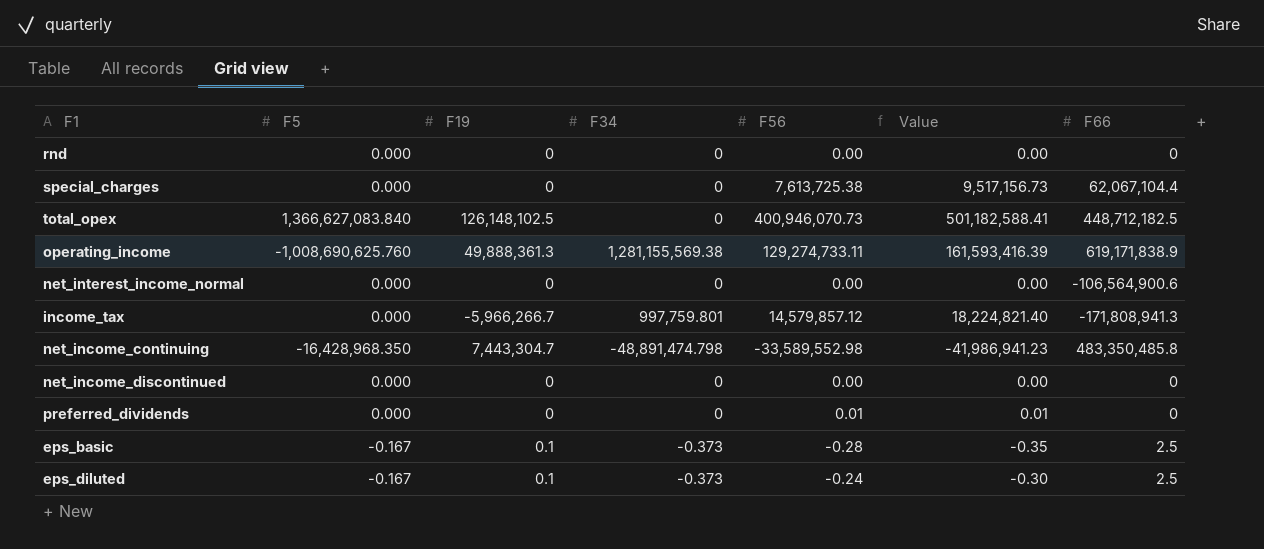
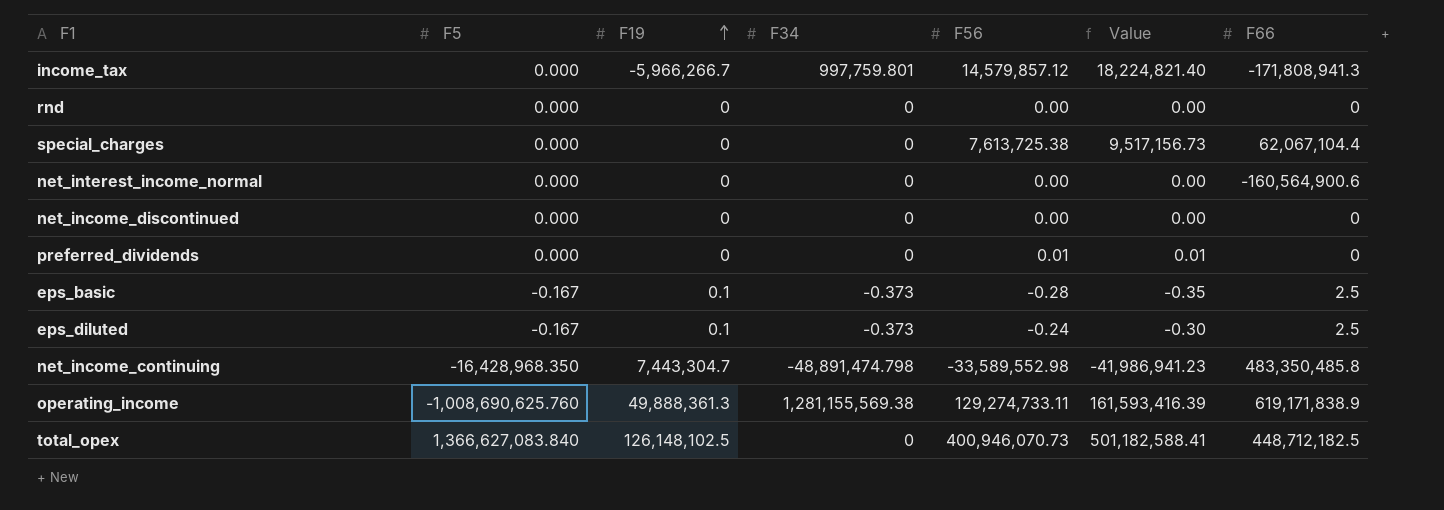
row order: none -> F19 ascending
net_interest_income_normal | F66: -106,564,900.6 -> -160,564,900.6

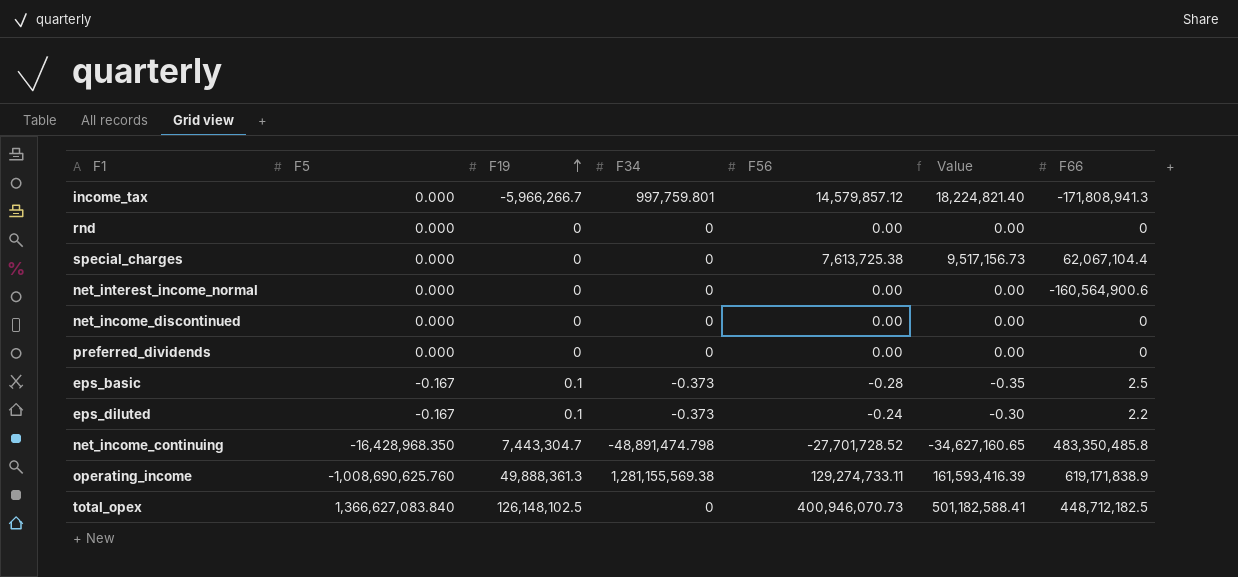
preferred_dividends | F56: 0.01 -> 0.00
preferred_dividends | Value: 0.01 -> 0.00
eps_diluted | F66: 2.5 -> 2.2
net_income_continuing | F56: -33,589,552.98 -> -27,701,728.52
net_income_continuing | Value: -41,986,941.23 -> -34,627,160.65

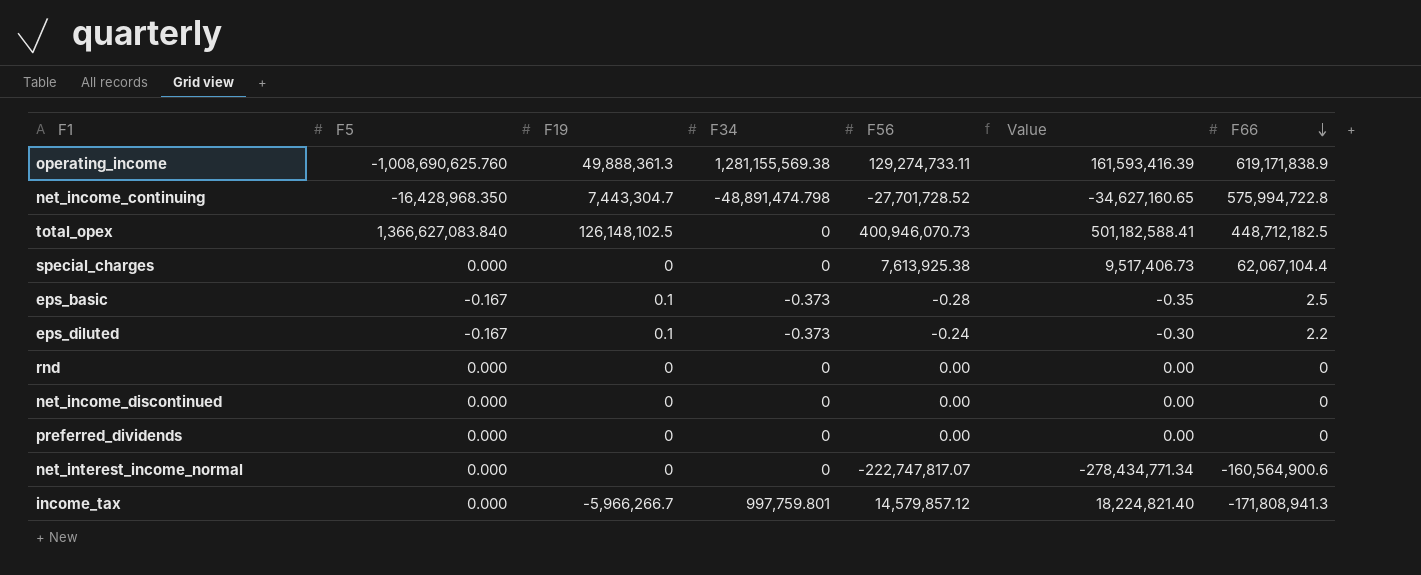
row order: F19 ascending -> F66 descending
net_income_continuing | F66: 483,350,485.8 -> 575,994,722.8
special_charges | F56: 7,613,725.38 -> 7,613,925.38
special_charges | Value: 9,517,156.73 -> 9,517,406.73
net_interest_income_normal | F56: 0.00 -> -222,747,817.07
net_interest_income_normal | Value: 0.00 -> -278,434,771.34

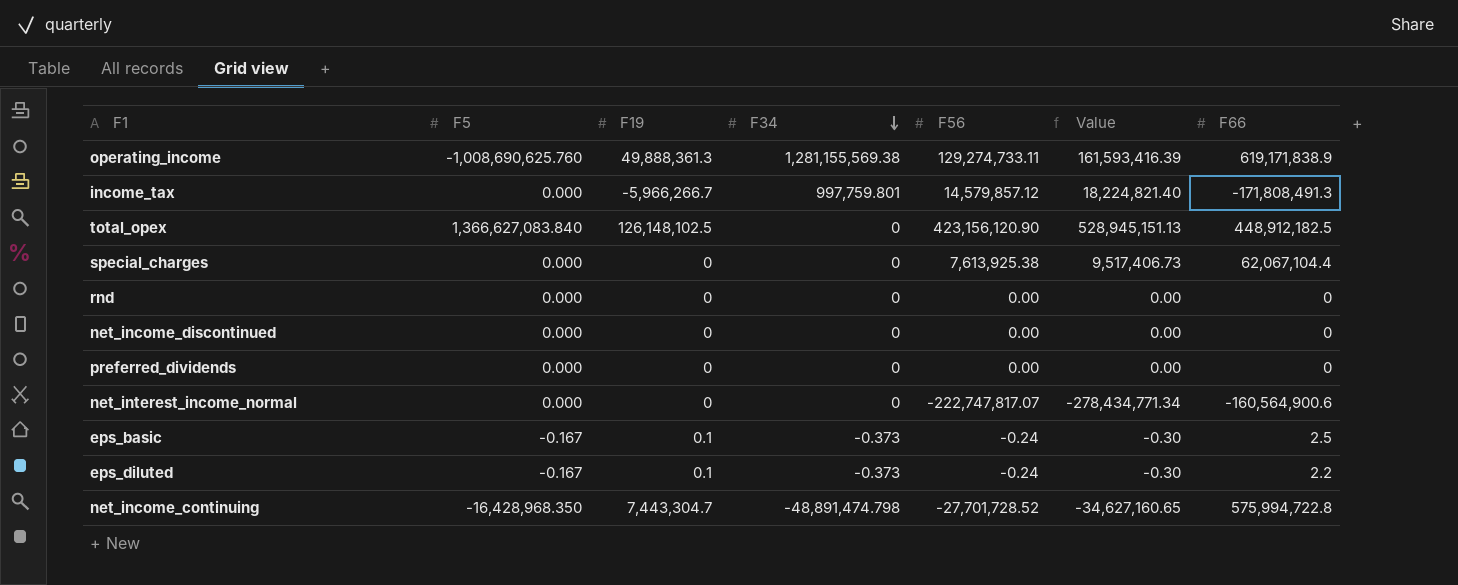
row order: F66 descending -> F34 descending
income_tax | F66: -171,808,941.3 -> -171,808,491.3
total_opex | F56: 400,946,070.73 -> 423,156,120.90
total_opex | Value: 501,182,588.41 -> 528,945,151.13
total_opex | F66: 448,712,182.5 -> 448,912,182.5
eps_basic | F56: -0.28 -> -0.24
eps_basic | Value: -0.35 -> -0.30

